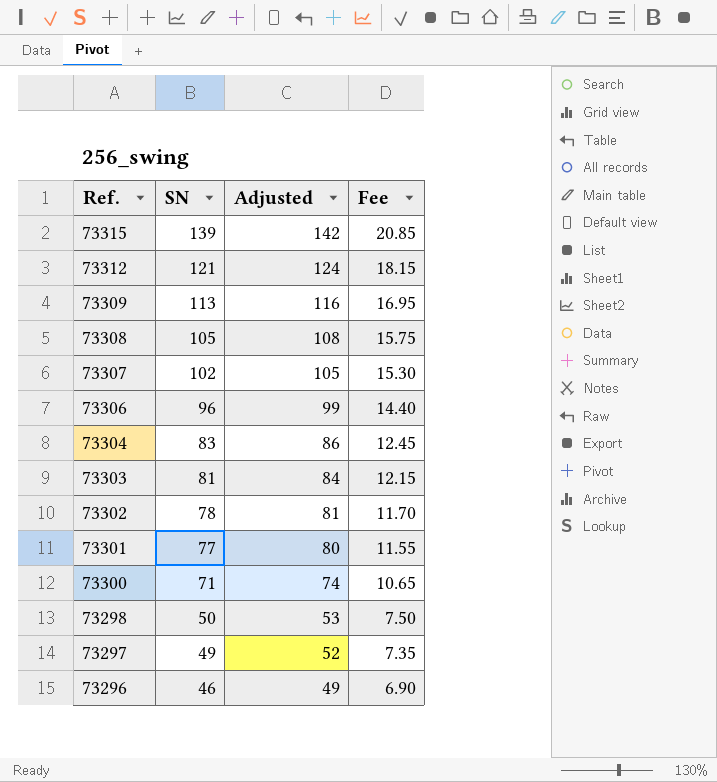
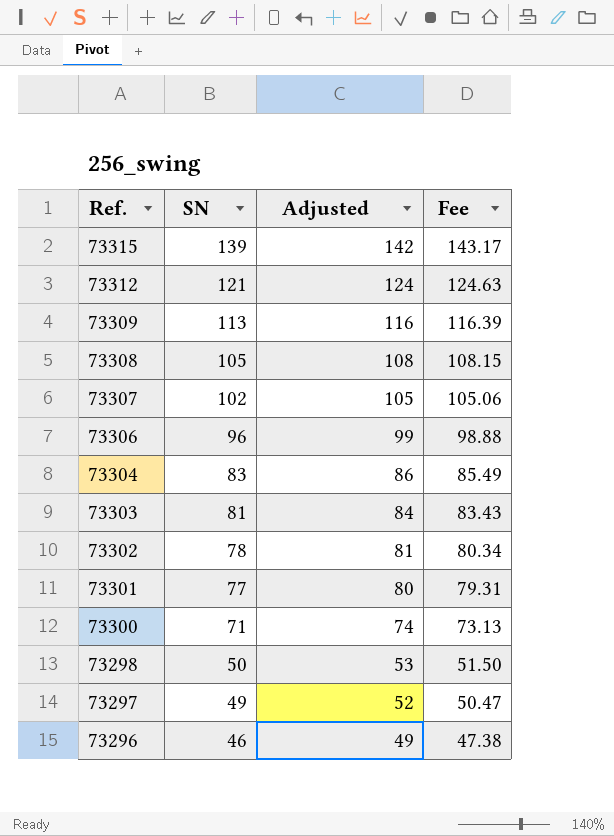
column Fee | formula: [SN] * 0.15 -> [SN] * 1.03

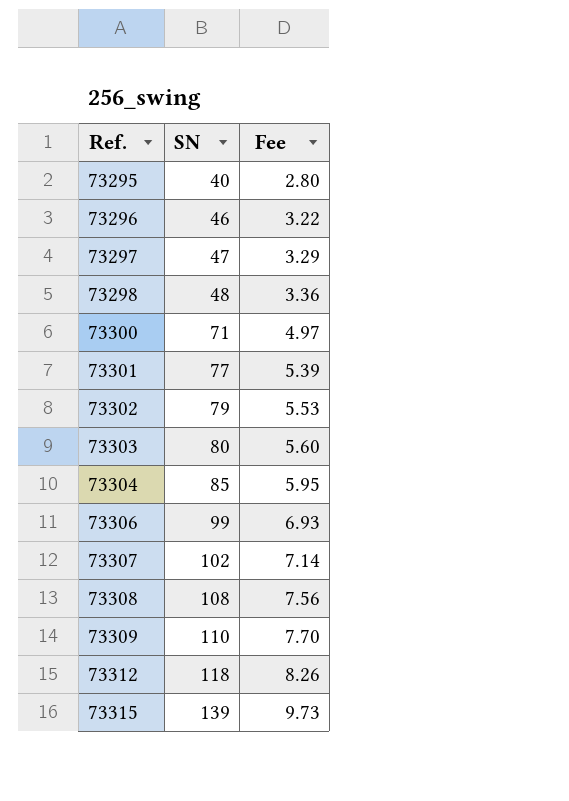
row order: Ref. descending -> Ref. ascending
column Adjusted | formula: [SN] + 3 -> none
column Fee | formula: [SN] * 1.03 -> [SN] * 0.07
row 73295: none -> 40 | 2.80
73297 | SN: 49 -> 47
73298 | SN: 50 -> 48
73302 | SN: 78 -> 79
73303 | SN: 81 -> 80
73304 | SN: 83 -> 85
73306 | SN: 96 -> 99
73308 | SN: 105 -> 108
73309 | SN: 113 -> 110
73312 | SN: 121 -> 118

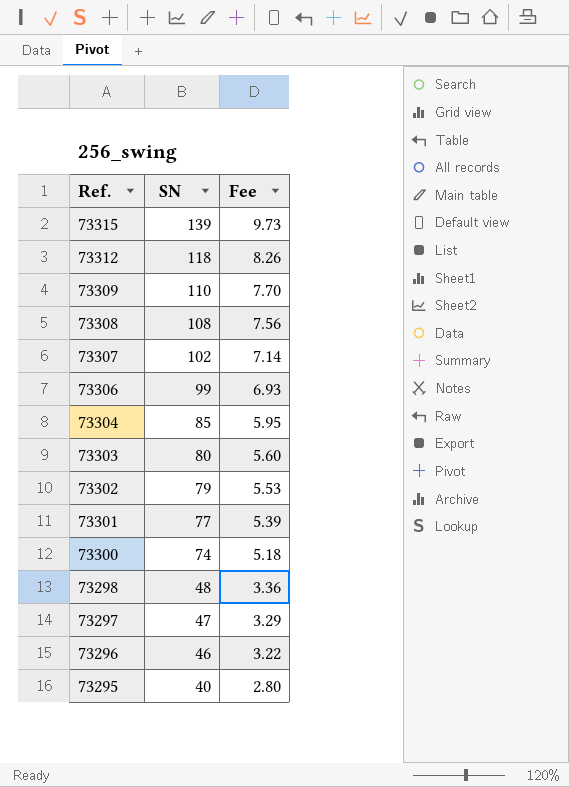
row order: Ref. ascending -> Ref. descending
73300 | SN: 71 -> 74
73300 | Fee: 4.97 -> 5.18

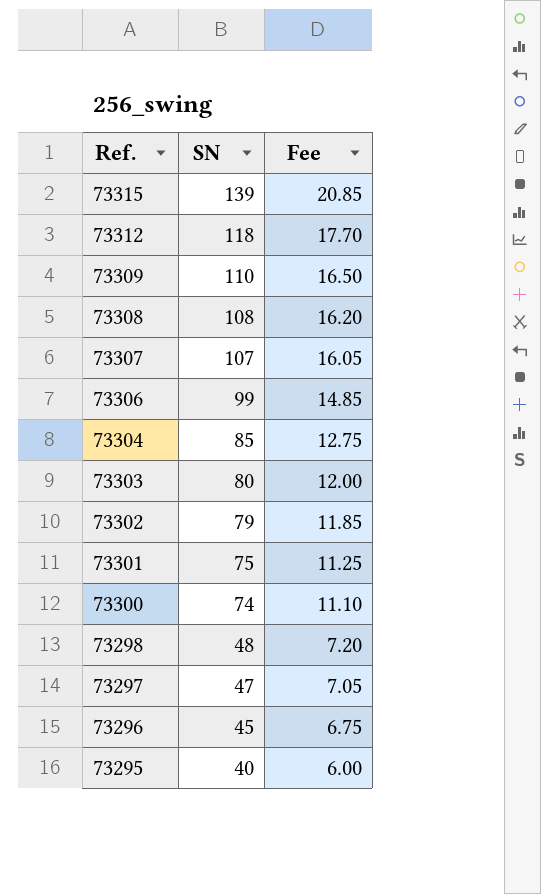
column Fee | formula: [SN] * 0.07 -> [SN] * 0.15
73307 | SN: 102 -> 107
73301 | SN: 77 -> 75
73296 | SN: 46 -> 45

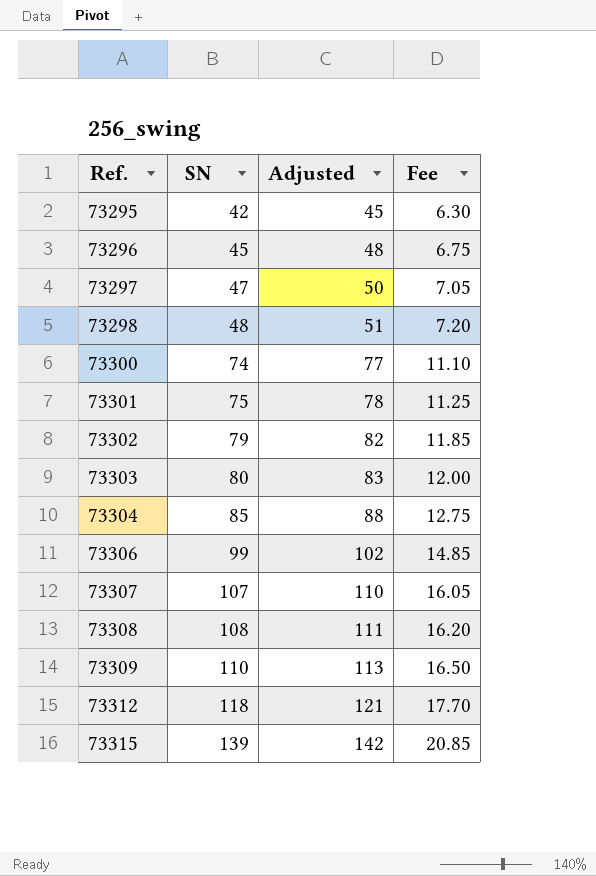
row order: Ref. descending -> Ref. ascending
column Adjusted | formula: none -> [SN] + 3
73295 | SN: 40 -> 42
73295 | Fee: 6.00 -> 6.30

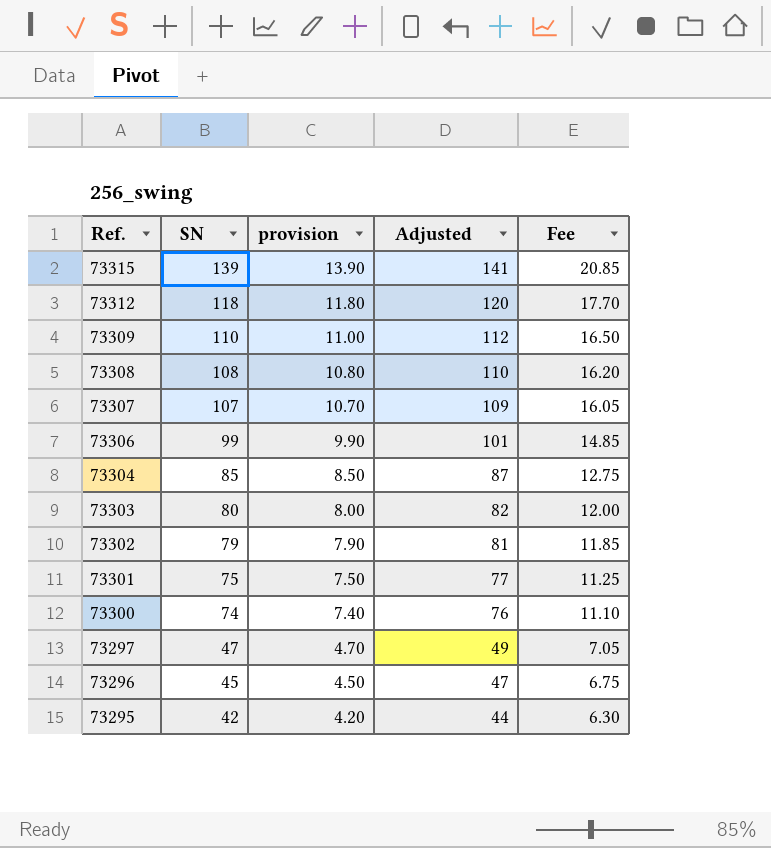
row order: Ref. ascending -> Ref. descending
column provision | formula: none -> [SN] * 0.1
column Adjusted | formula: [SN] + 3 -> [SN] + 2
row 73298: 48 | 51 | 7.20 -> none

